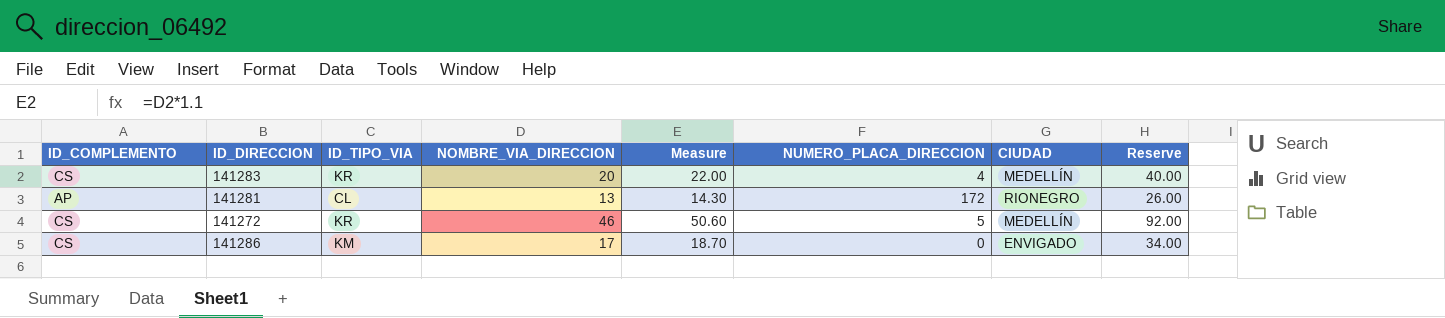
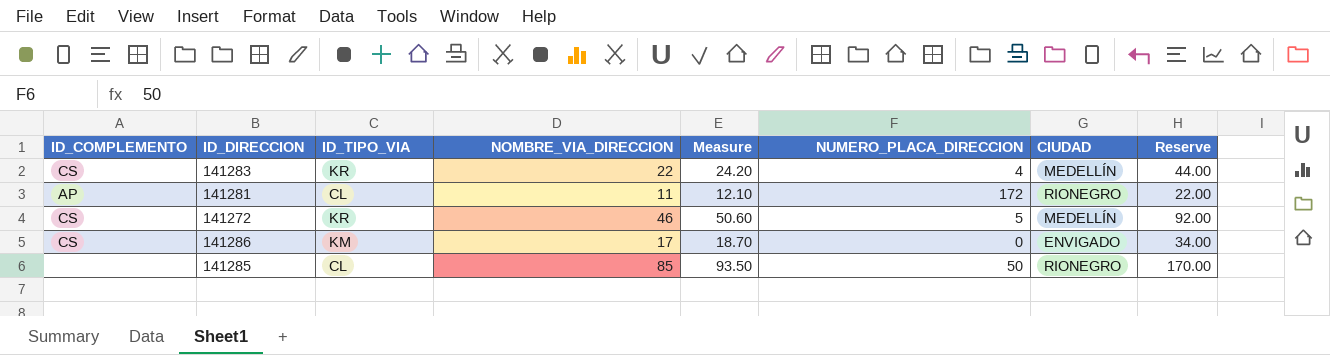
141283 | NOMBRE_VIA_DIRECCION: 20 -> 22
141283 | Measure: 22.00 -> 24.20
141283 | Reserve: 40.00 -> 44.00
141281 | NOMBRE_VIA_DIRECCION: 13 -> 11
141281 | Measure: 14.30 -> 12.10
141281 | Reserve: 26.00 -> 22.00
row 141285: none -> none | CL | 85 | 93.50 | 50 | RIONEGRO | 170.00

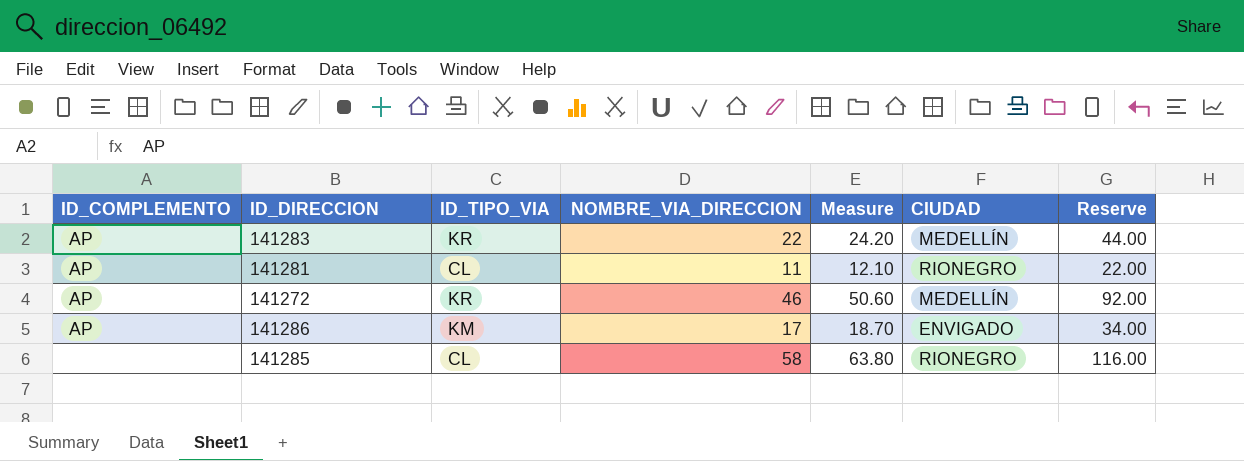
column NUMERO_PLACA_DIRECCION | position: 6 -> none
141283 | ID_COMPLEMENTO: CS -> AP
141272 | ID_COMPLEMENTO: CS -> AP
141286 | ID_COMPLEMENTO: CS -> AP
141285 | NOMBRE_VIA_DIRECCION: 85 -> 58
141285 | Measure: 93.50 -> 63.80
141285 | Reserve: 170.00 -> 116.00

